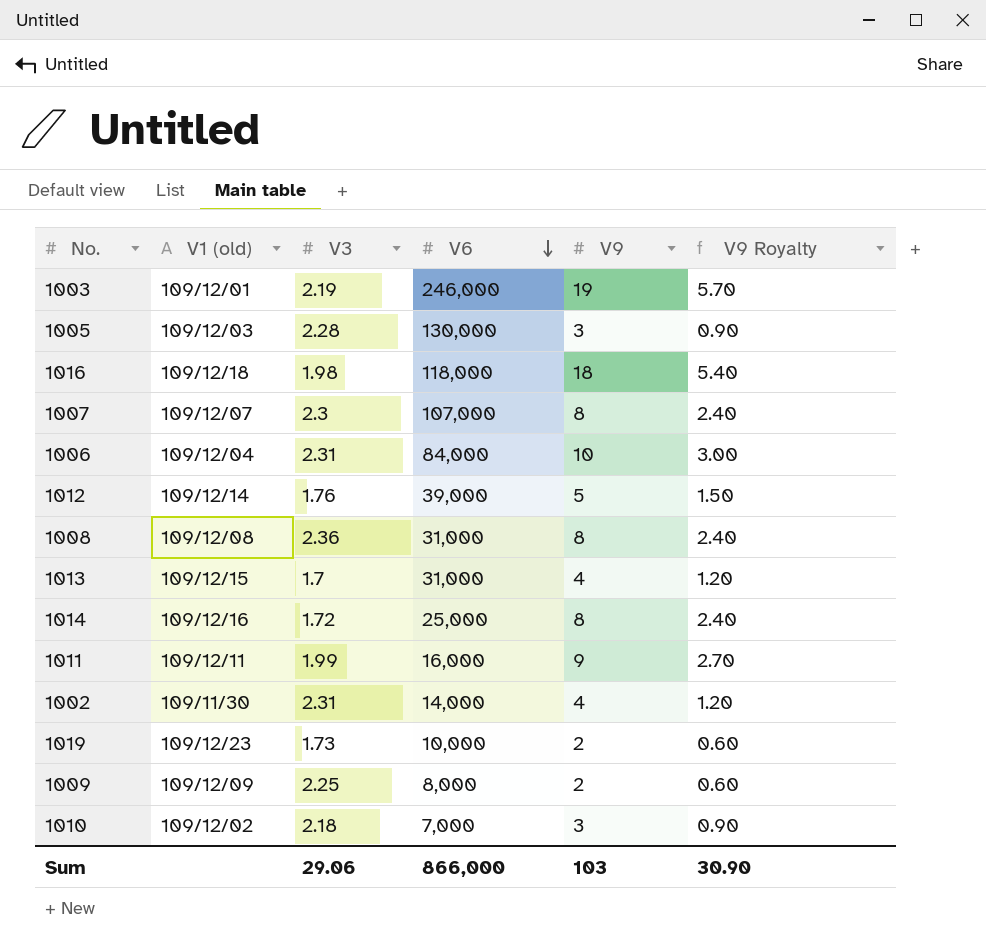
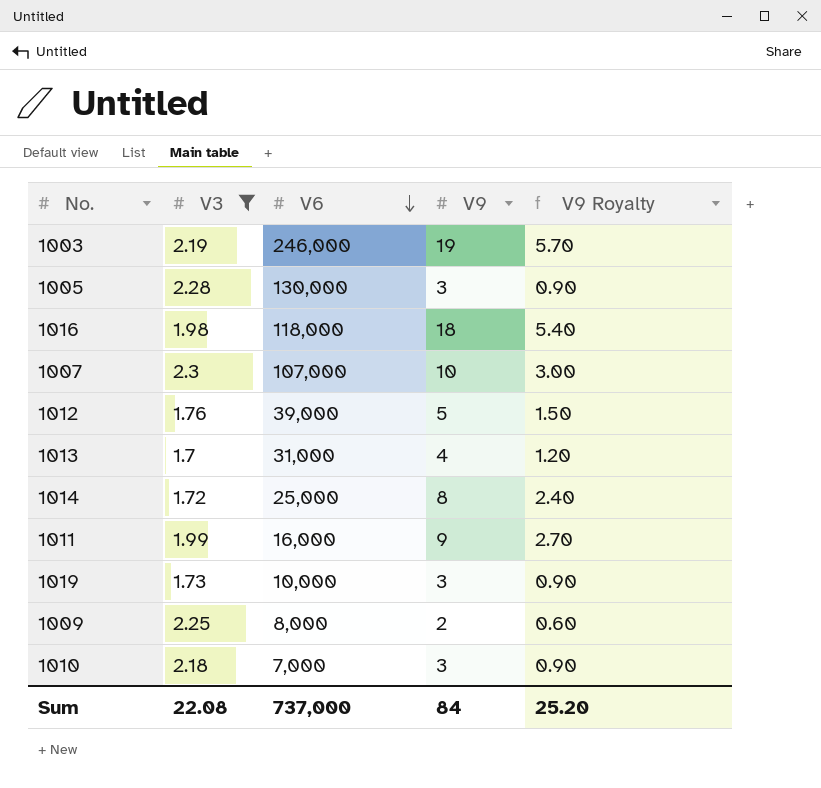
filter: none -> V3 <= 2.3
column V1 (old) | position: 2 -> none
1007 | V9: 8 -> 10
1007 | V9 Royalty: 2.40 -> 3.00
1019 | V9: 2 -> 3
1019 | V9 Royalty: 0.60 -> 0.90
Sum | V3: 29.06 -> 22.08
Sum | V6: 866,000 -> 737,000
Sum | V9: 103 -> 84
Sum | V9 Royalty: 30.90 -> 25.20

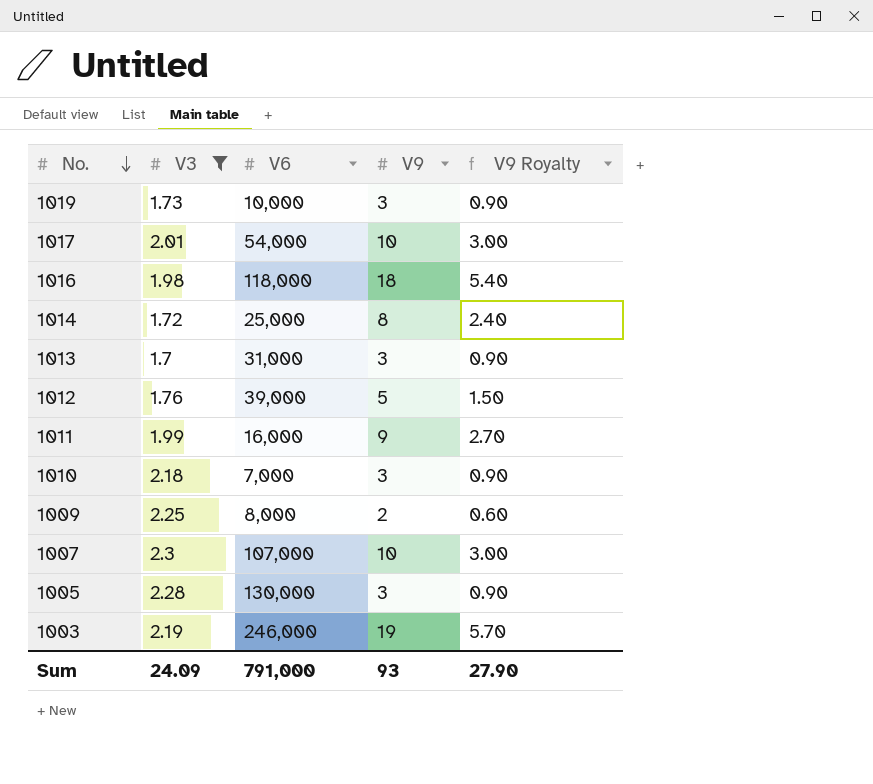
row order: V6 descending -> No. descending
row 1017: none -> 2.01 | 54,000 | 10 | 3.00
1013 | V9: 4 -> 3
1013 | V9 Royalty: 1.20 -> 0.90
Sum | V3: 22.08 -> 24.09
Sum | V6: 737,000 -> 791,000
Sum | V9: 84 -> 93
Sum | V9 Royalty: 25.20 -> 27.90

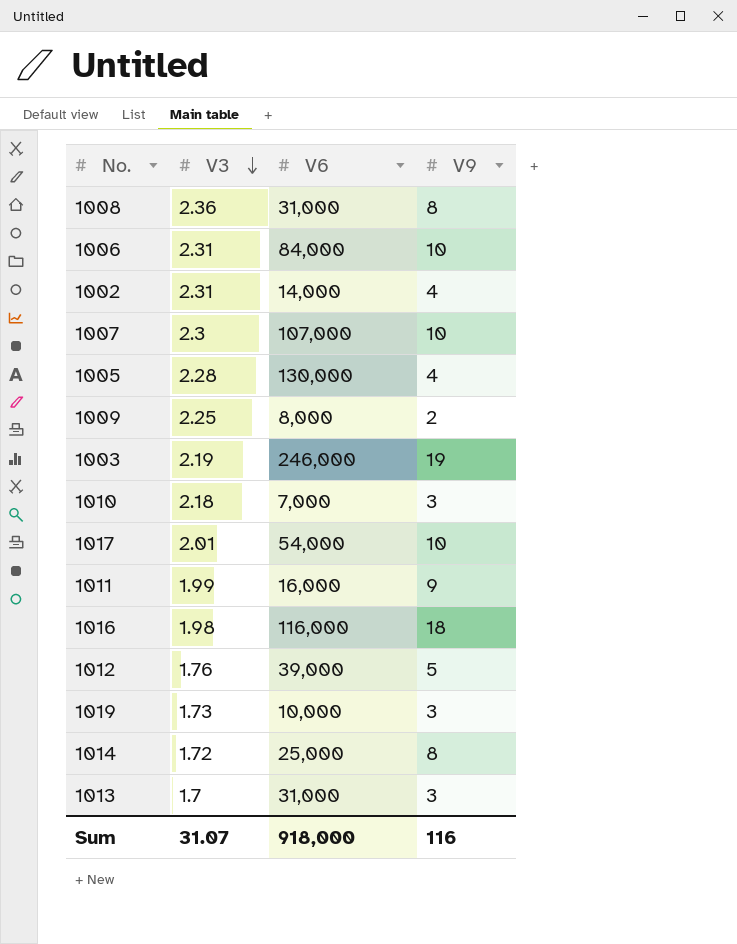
filter: V3 <= 2.3 -> none
row order: No. descending -> V3 descending
column V9 Royalty | formula: [V9] * 0.3 -> none
1005 | V9: 3 -> 4
1016 | V6: 118,000 -> 116,000
Sum | V3: 24.09 -> 31.07
Sum | V6: 791,000 -> 918,000
Sum | V9: 93 -> 116

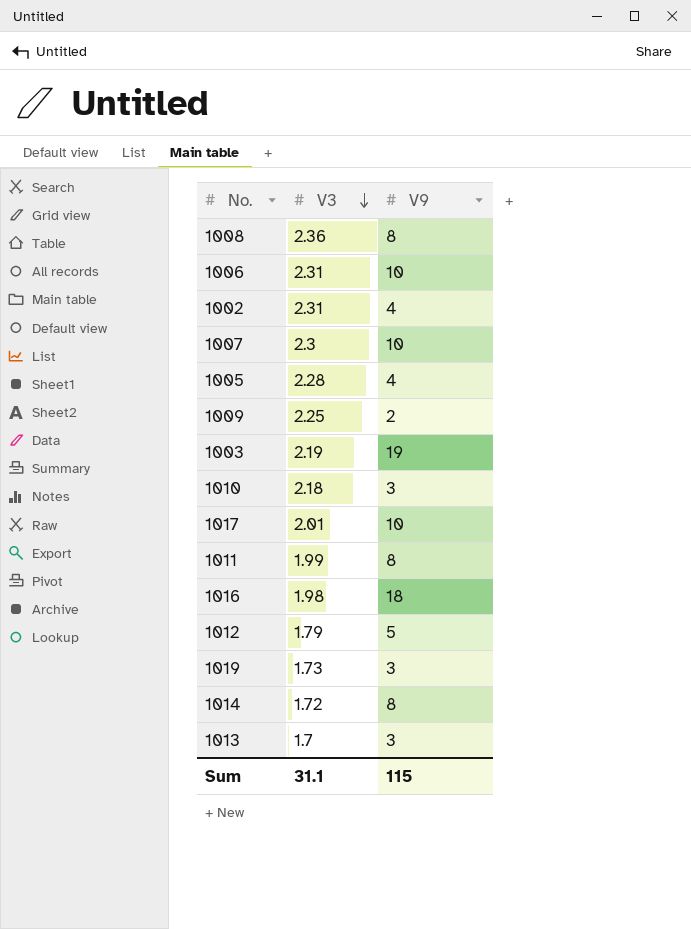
column V6 | position: 3 -> none
1011 | V9: 9 -> 8
1012 | V3: 1.76 -> 1.79
Sum | V3: 31.07 -> 31.1
Sum | V9: 116 -> 115

